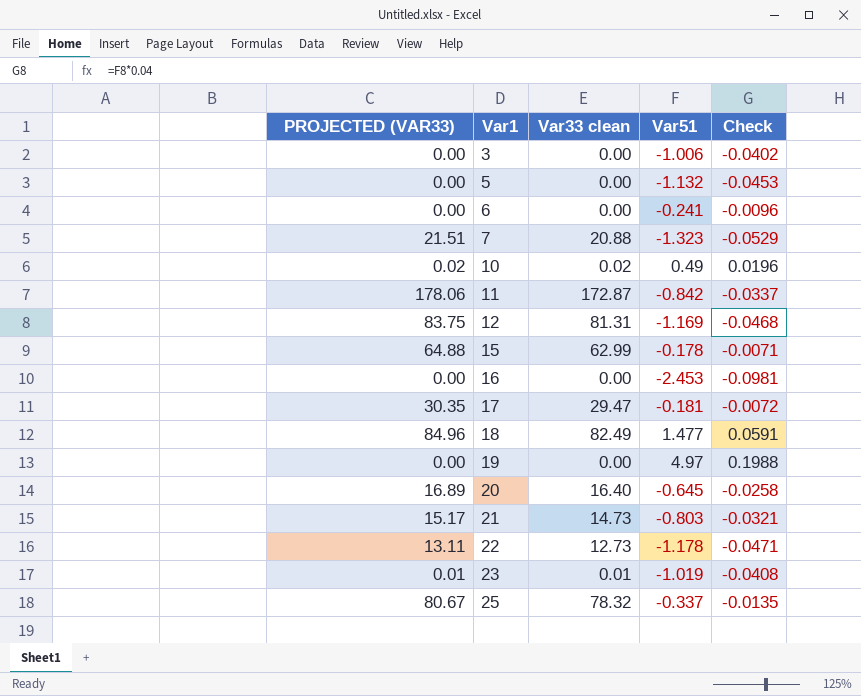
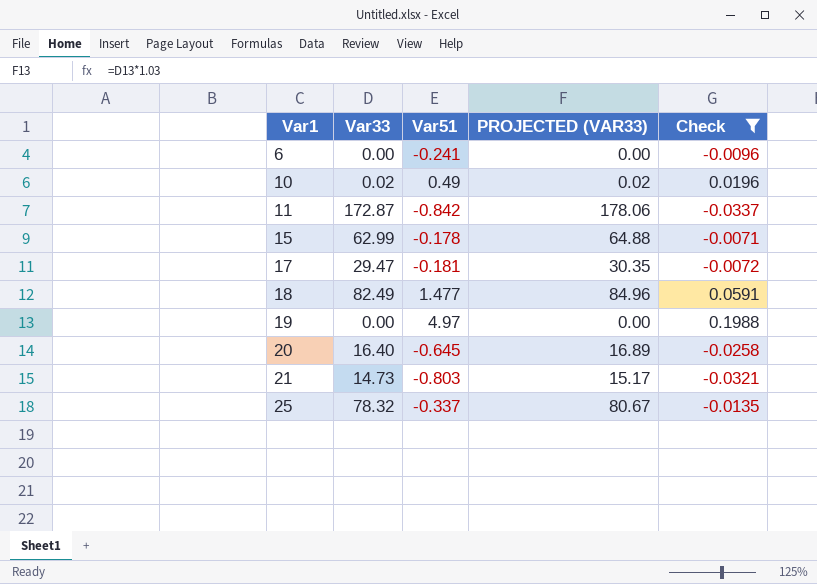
filter: none -> Check >= -0.0337
column name: Var33 clean -> Var33
column PROJECTED (VAR33) | position: 1 -> 4

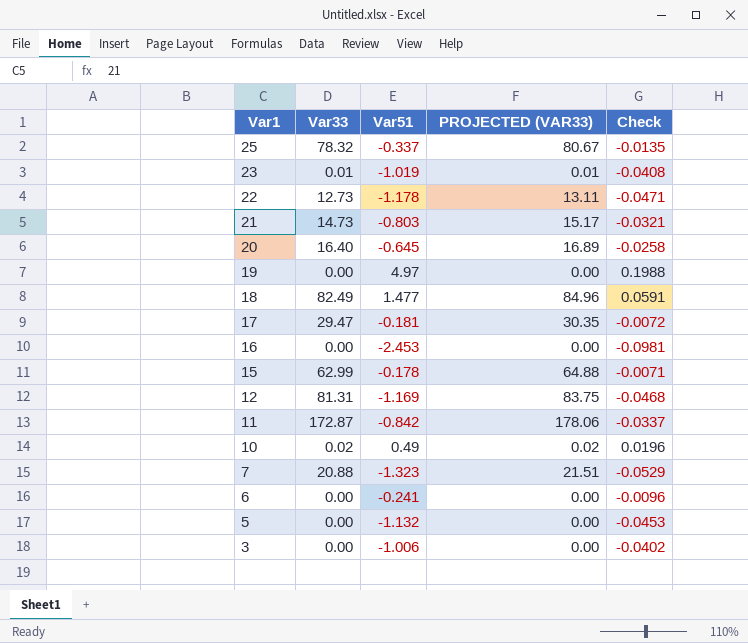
filter: Check >= -0.0337 -> none
row order: Var1 ascending -> Var1 descending

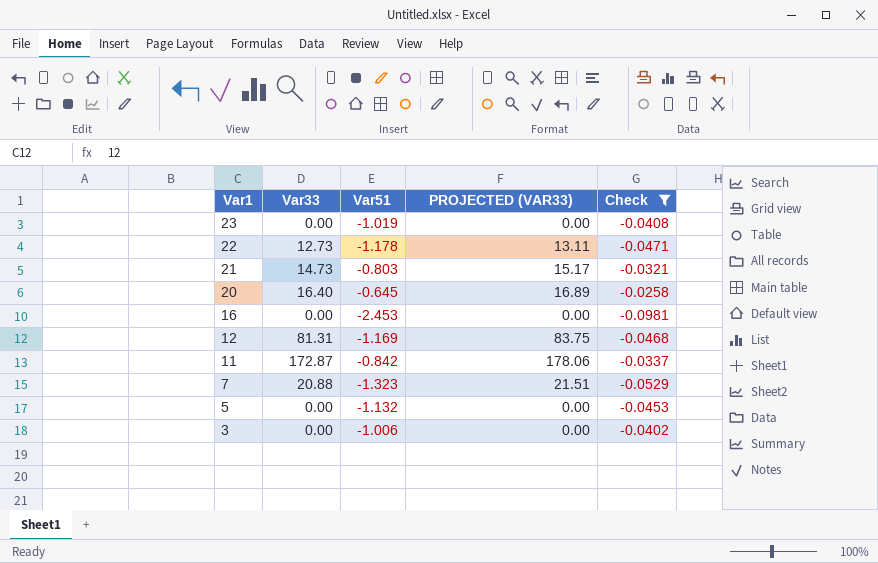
filter: none -> Check <= -0.0258
23 | Var33: 0.01 -> 0.00
23 | PROJECTED (VAR33): 0.01 -> 0.00

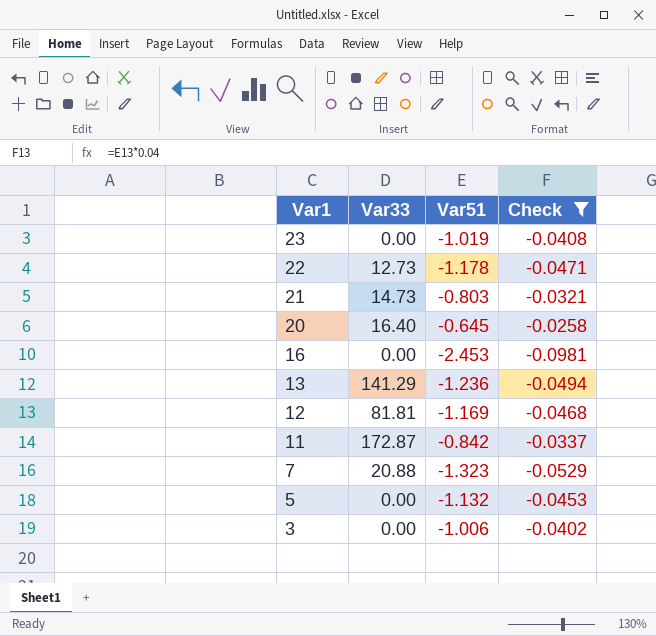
column PROJECTED (VAR33) | formula: [Var33] * 1.03 -> none
row 13: none -> 141.29 | -1.236 | -0.0494
12 | Var33: 81.31 -> 81.81

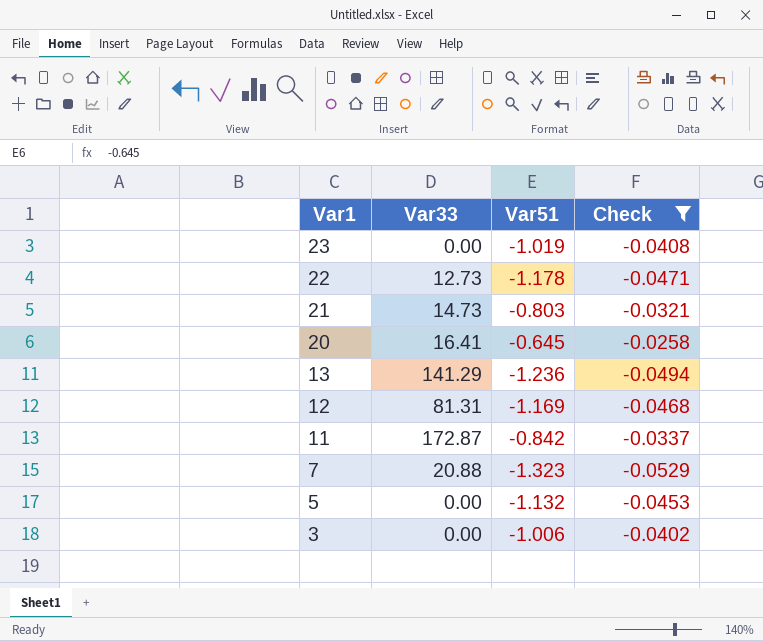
row 16: 0.00 | -2.453 | -0.0981 -> none
20 | Var33: 16.40 -> 16.41
12 | Var33: 81.81 -> 81.31

